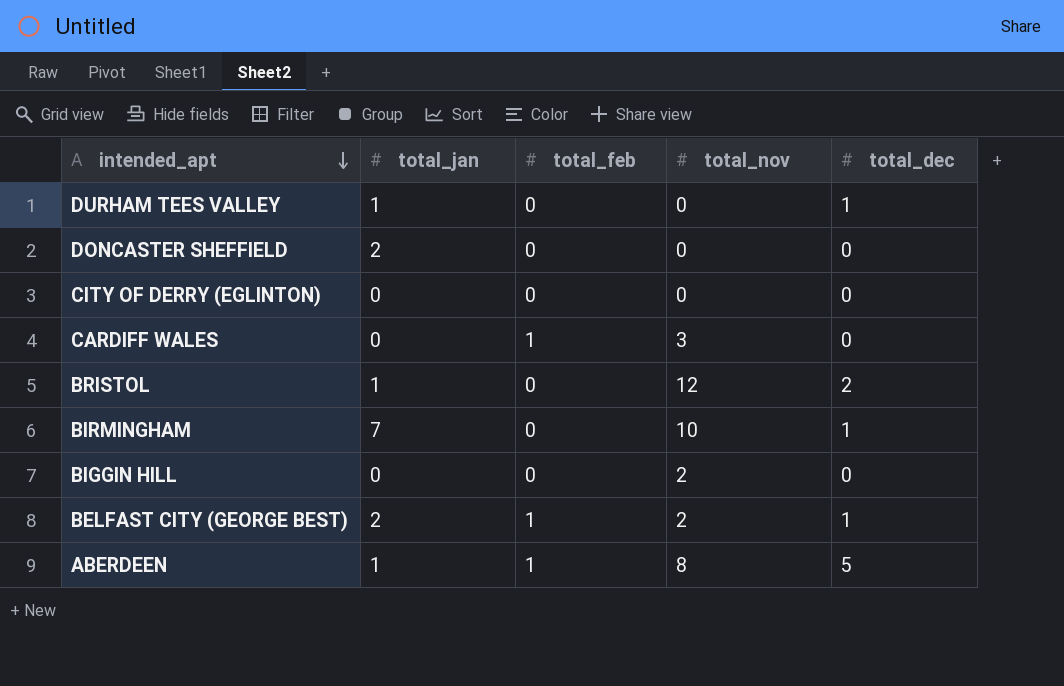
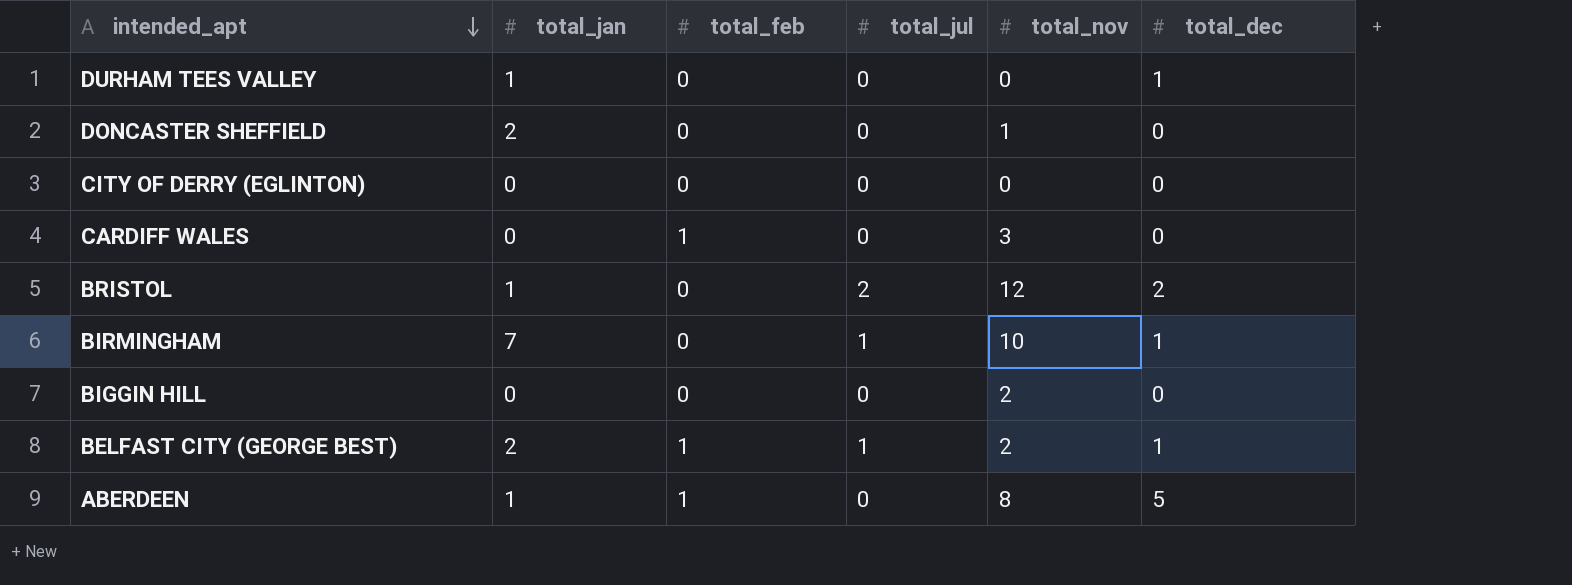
column total_jul | position: none -> 4
DONCASTER SHEFFIELD | total_nov: 0 -> 1

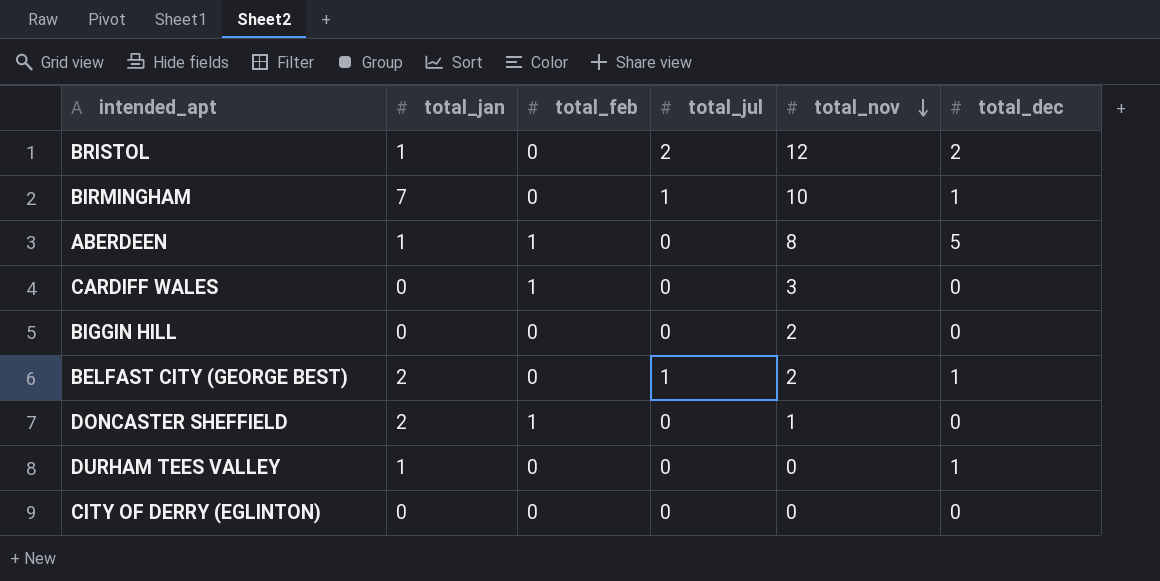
row order: intended_apt descending -> total_nov descending
BELFAST CITY (GEORGE BEST) | total_feb: 1 -> 0
DONCASTER SHEFFIELD | total_feb: 0 -> 1

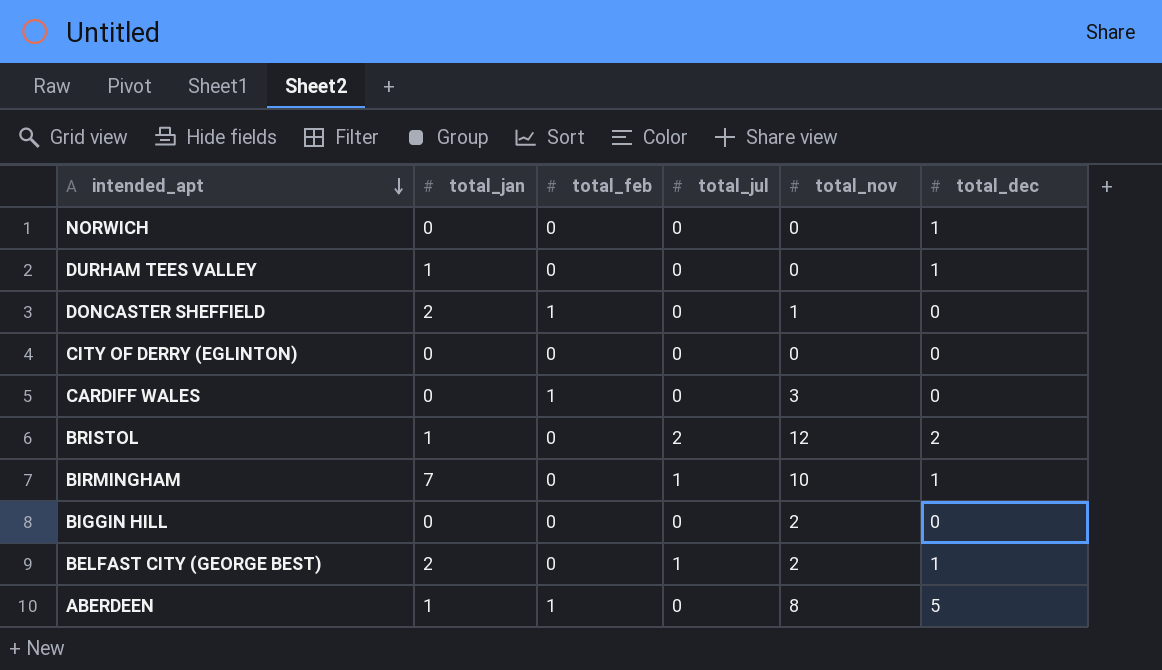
row order: total_nov descending -> intended_apt descending
row NORWICH: none -> 0 | 0 | 0 | 0 | 1

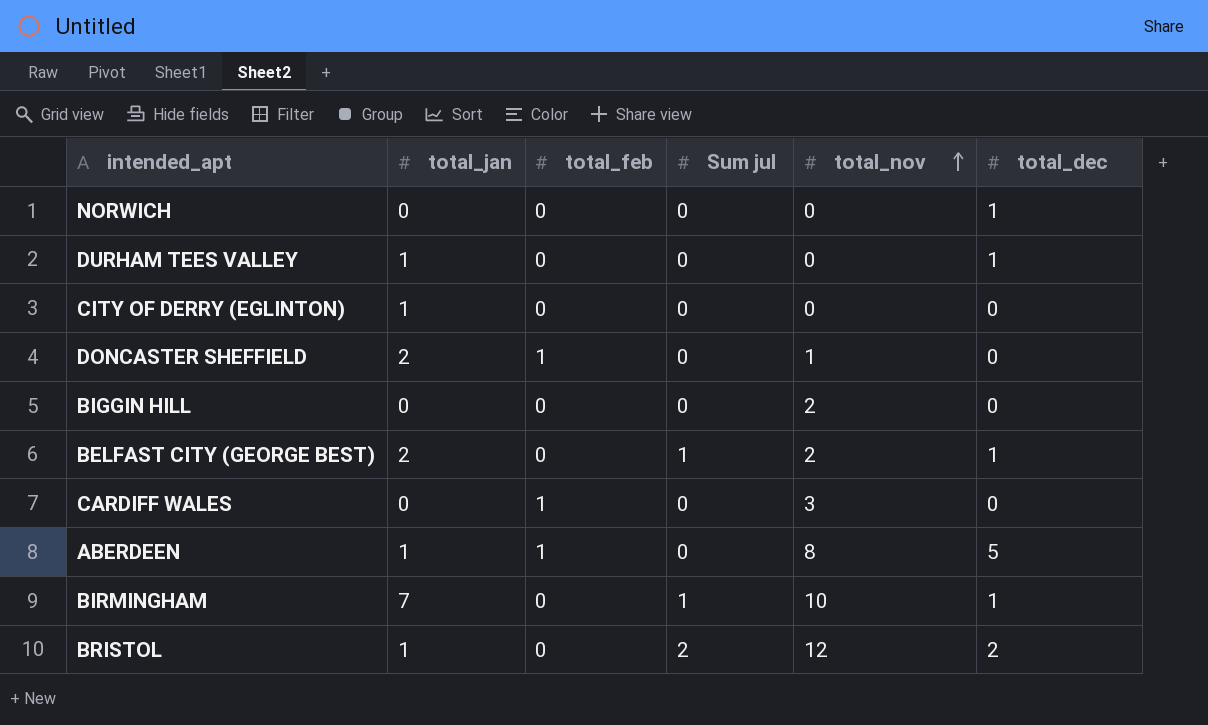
row order: intended_apt descending -> total_nov ascending
column name: total_jul -> Sum jul
CITY OF DERRY (EGLINTON) | total_jan: 0 -> 1

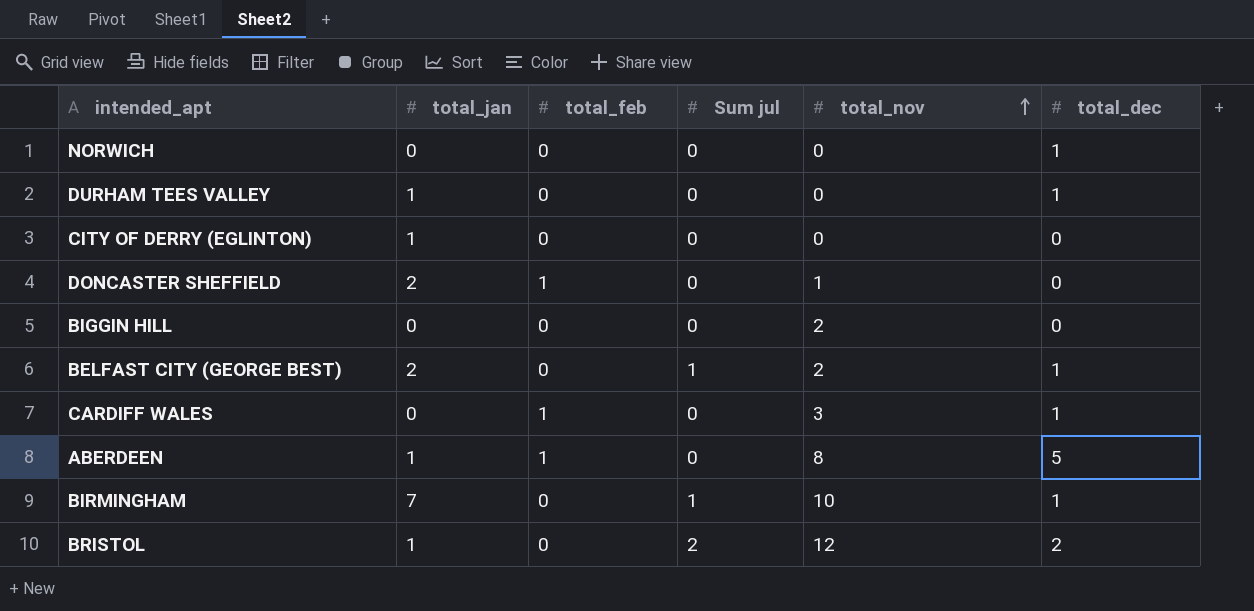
CARDIFF WALES | total_dec: 0 -> 1

